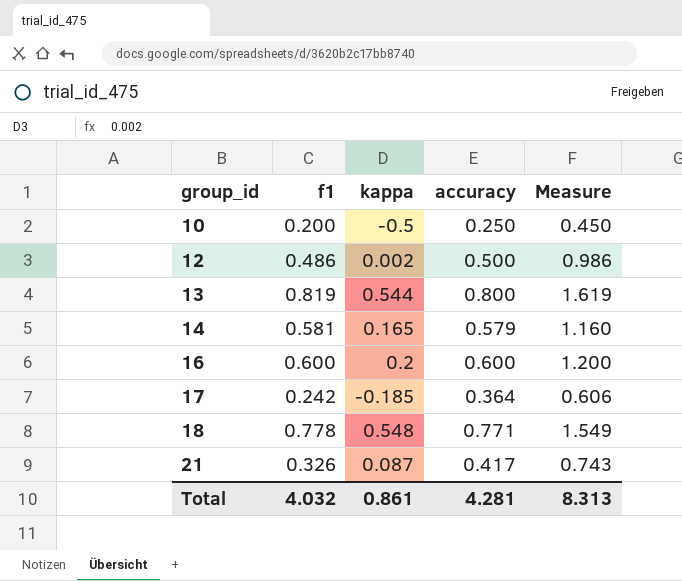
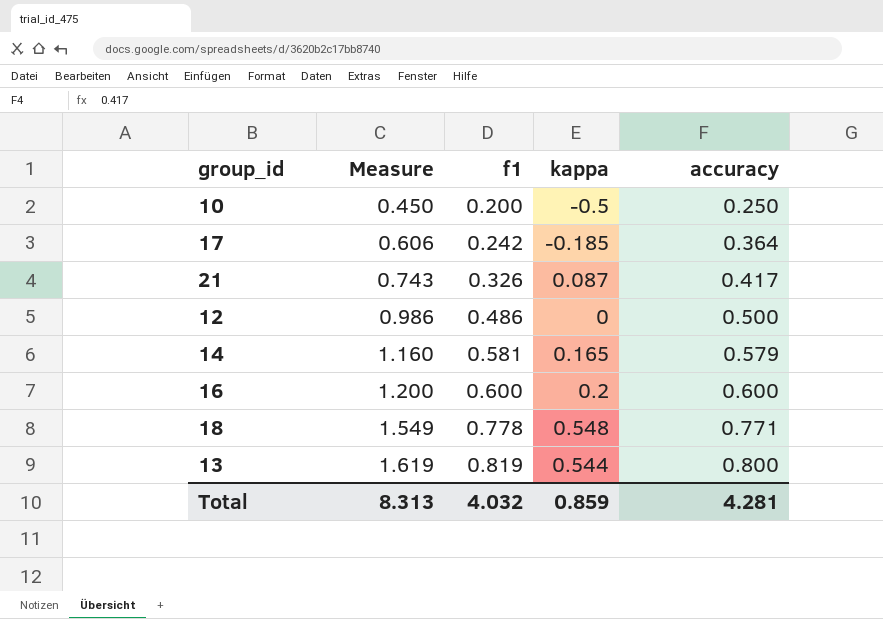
row order: group_id ascending -> Measure ascending
column Measure | position: 5 -> 2
12 | kappa: 0.002 -> 0
Total | kappa: 0.861 -> 0.859

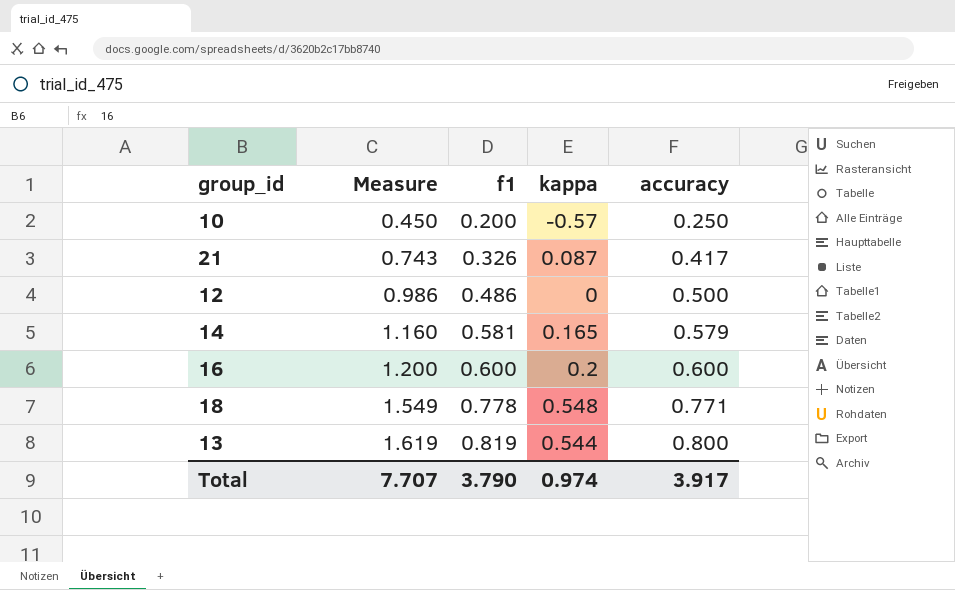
row 17: 0.606 | 0.242 | -0.185 | 0.364 -> none
10 | kappa: -0.5 -> -0.57
Total | Measure: 8.313 -> 7.707
Total | f1: 4.032 -> 3.790
Total | kappa: 0.859 -> 0.974
Total | accuracy: 4.281 -> 3.917

